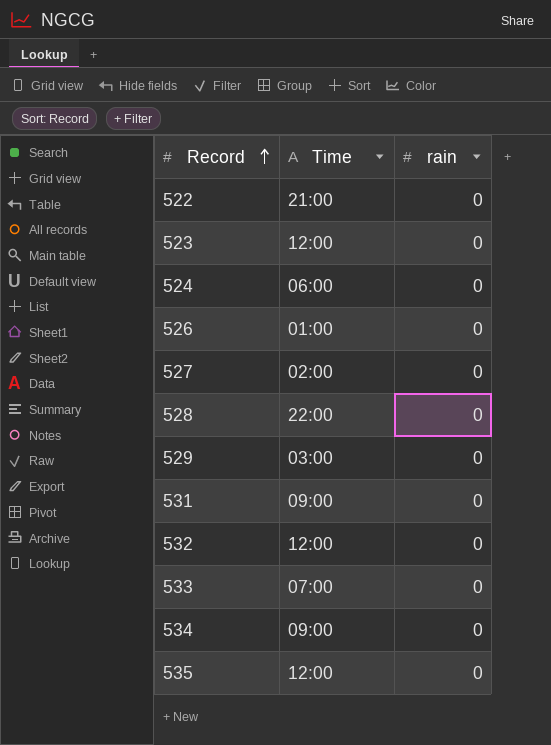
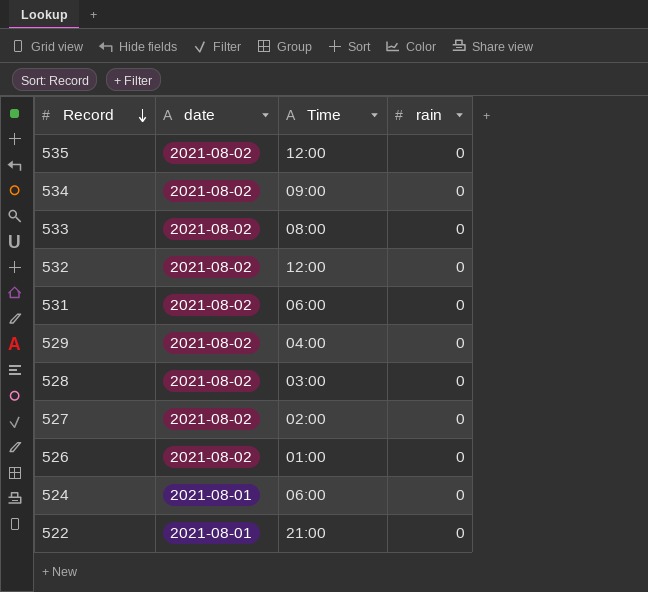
row order: Record ascending -> Record descending
column date | position: none -> 2
row 523: 12:00 | 0 -> none
533 | Time: 07:00 -> 08:00
531 | Time: 09:00 -> 06:00
529 | Time: 03:00 -> 04:00
528 | Time: 22:00 -> 03:00

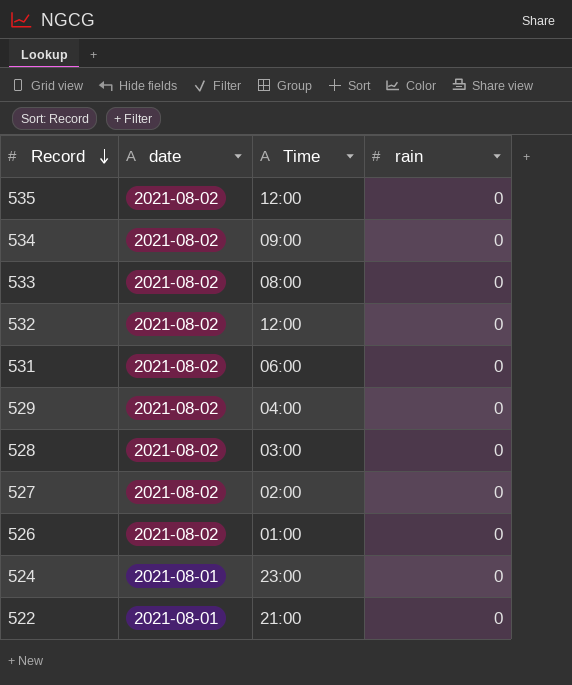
524 | Time: 06:00 -> 23:00

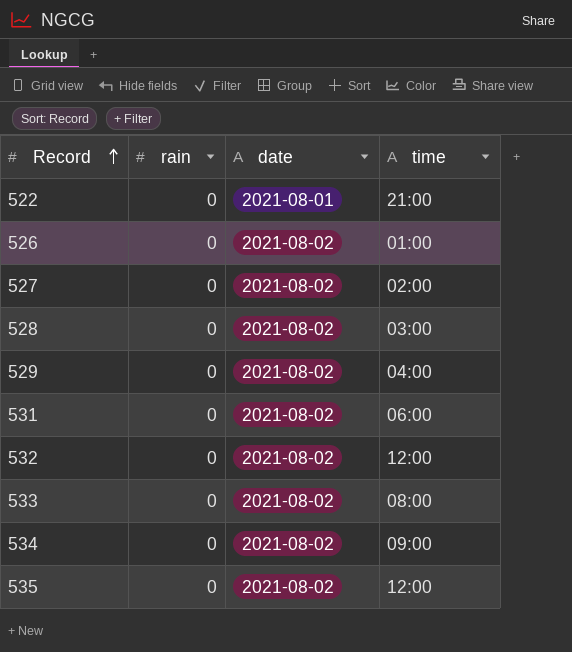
row order: Record descending -> Record ascending
column rain | position: 4 -> 2
column name: Time -> time
row 524: 2021-08-01 | 23:00 | 0 -> none

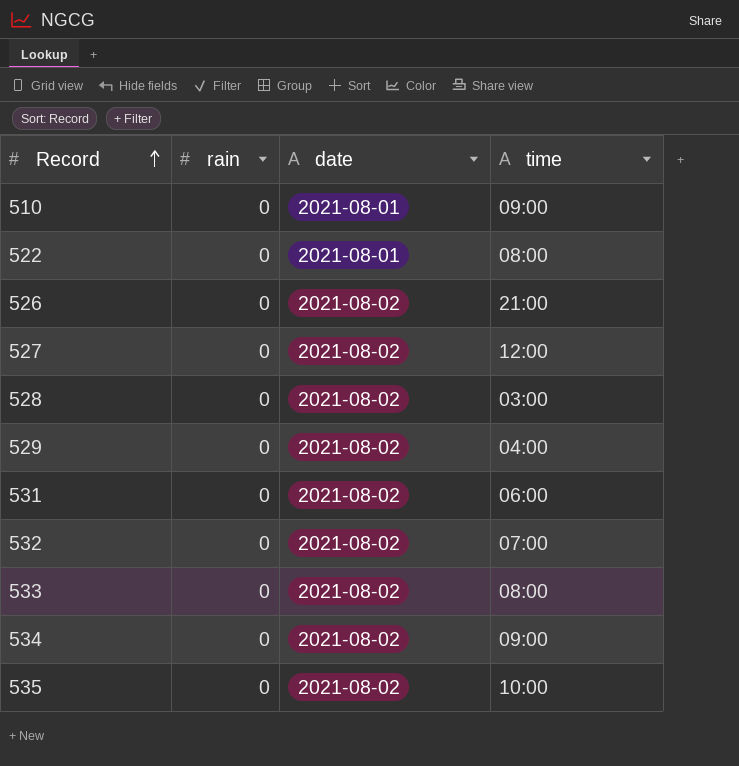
row 510: none -> 0 | 2021-08-01 | 09:00
522 | time: 21:00 -> 08:00
526 | time: 01:00 -> 21:00
527 | time: 02:00 -> 12:00
532 | time: 12:00 -> 07:00
535 | time: 12:00 -> 10:00

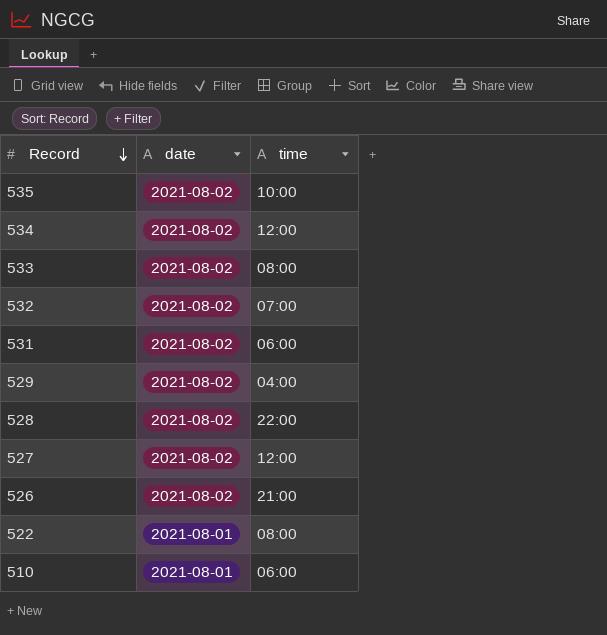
row order: Record ascending -> Record descending
column rain | position: 2 -> none
534 | time: 09:00 -> 12:00
528 | time: 03:00 -> 22:00
510 | time: 09:00 -> 06:00

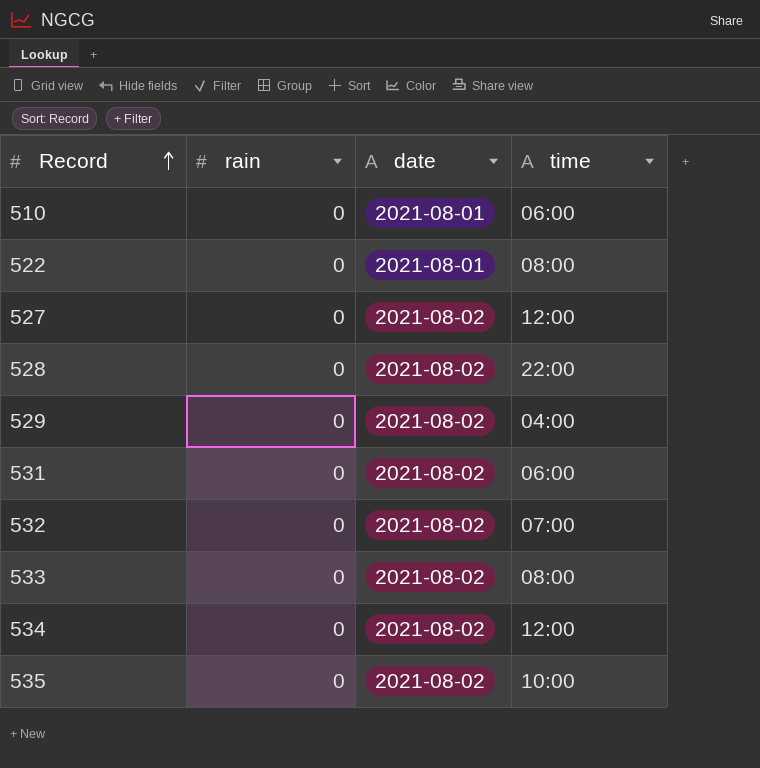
row order: Record descending -> Record ascending
column rain | position: none -> 2
row 526: 2021-08-02 | 21:00 -> none

